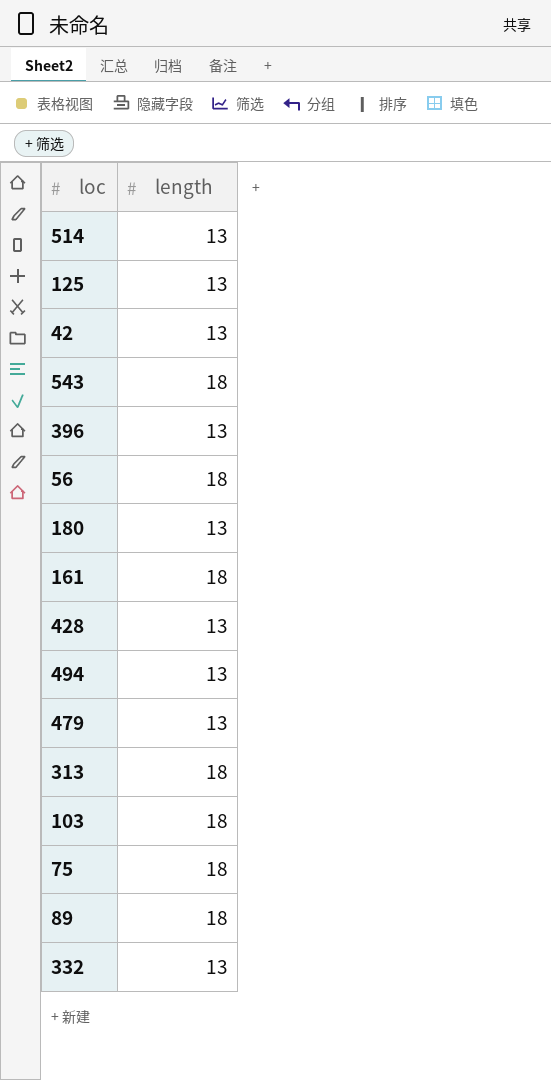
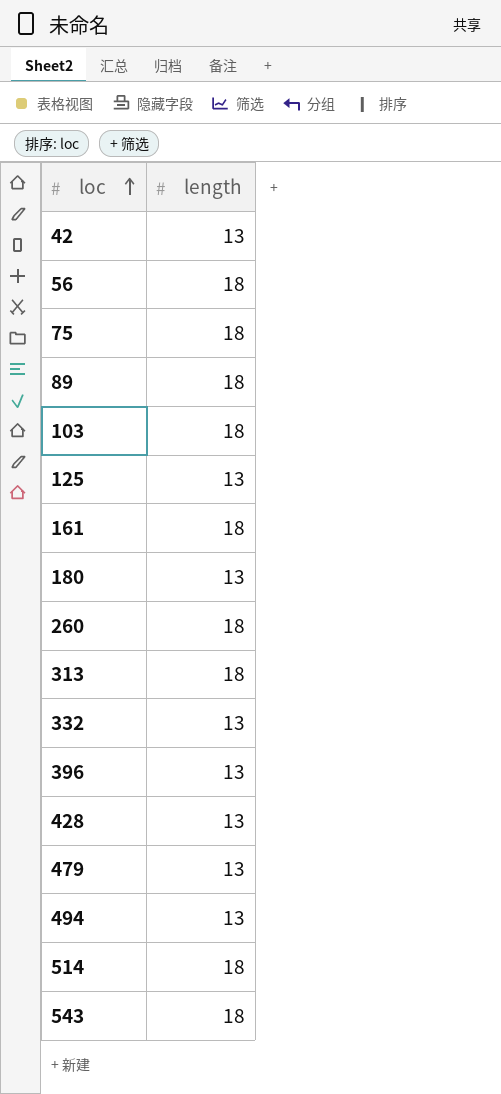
row order: none -> loc ascending
row 260: none -> 18
514 | length: 13 -> 18

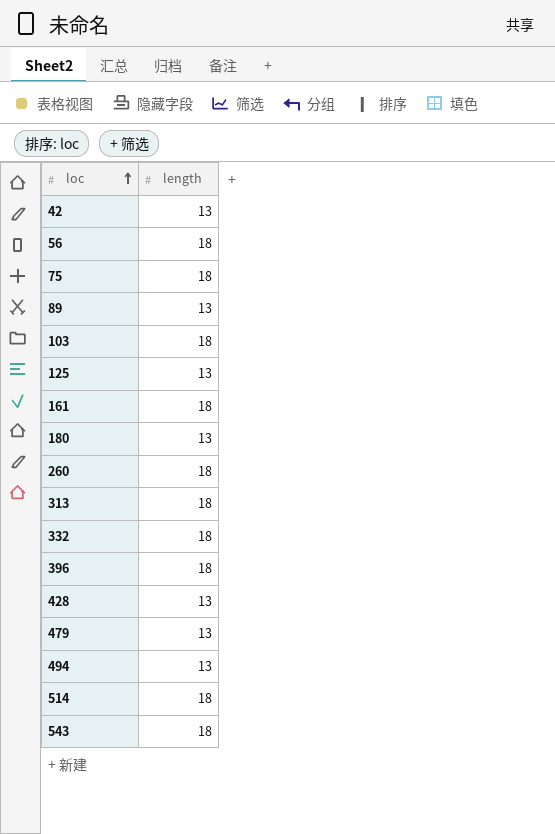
89 | length: 18 -> 13
332 | length: 13 -> 18
396 | length: 13 -> 18

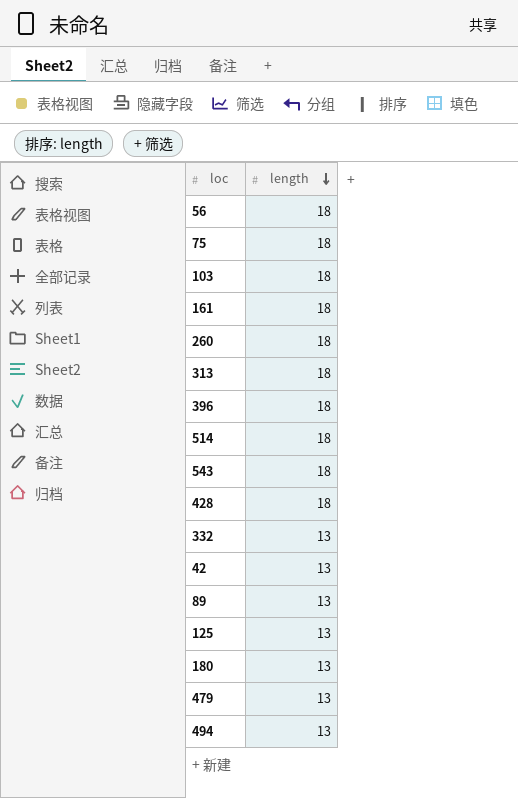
row order: loc ascending -> length descending
428 | length: 13 -> 18
332 | length: 18 -> 13

